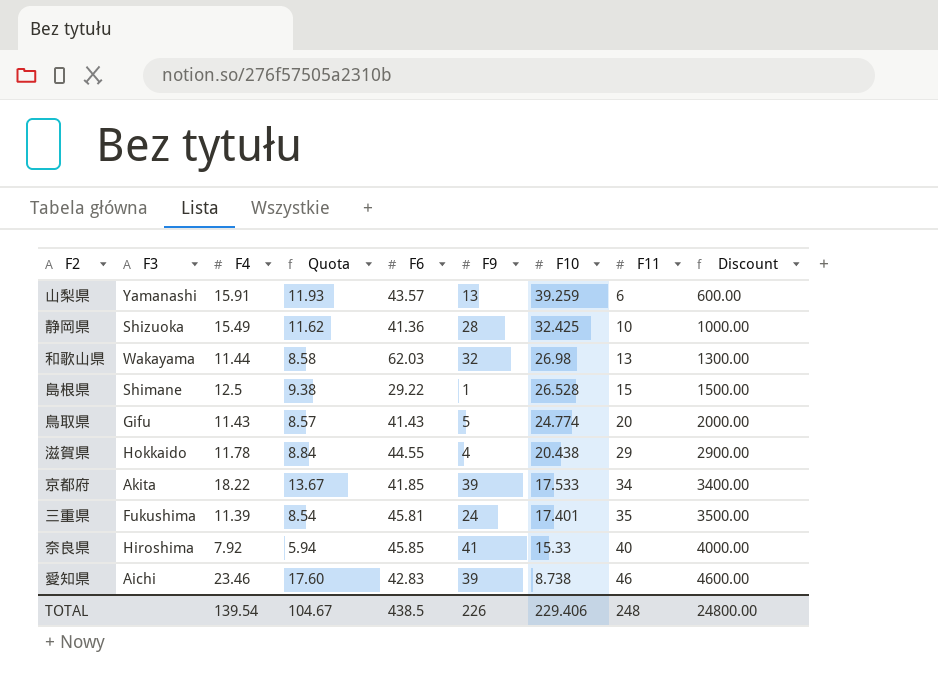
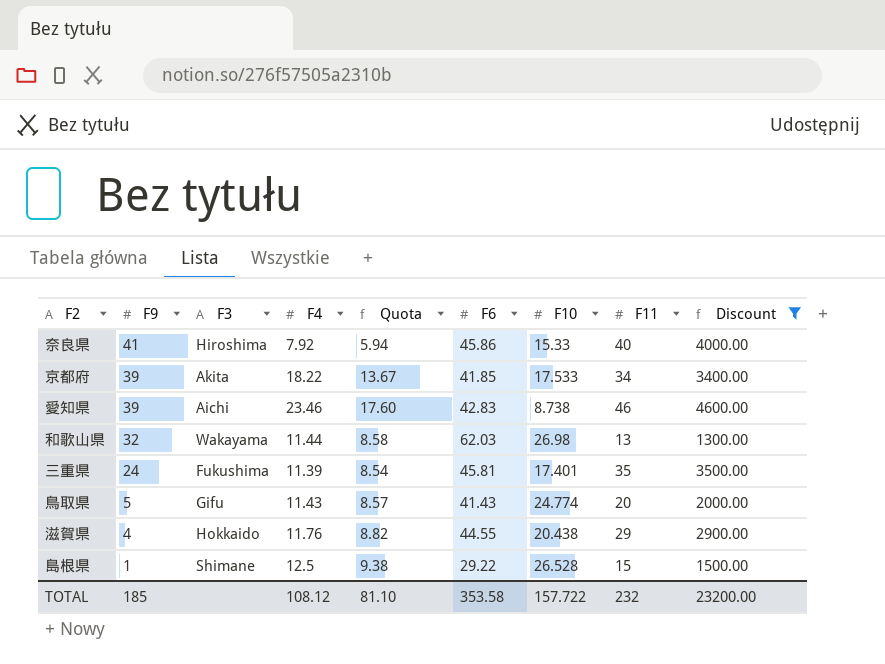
filter: none -> Discount >= 1300.00
row order: F10 descending -> F9 descending
column F9 | position: 6 -> 2
奈良県 | F6: 45.85 -> 45.86
滋賀県 | F4: 11.78 -> 11.76
滋賀県 | Quota: 8.84 -> 8.82
TOTAL | F9: 226 -> 185
TOTAL | F4: 139.54 -> 108.12
TOTAL | Quota: 104.67 -> 81.10
TOTAL | F6: 438.5 -> 353.58
TOTAL | F10: 229.406 -> 157.722
TOTAL | F11: 248 -> 232
TOTAL | Discount: 24800.00 -> 23200.00

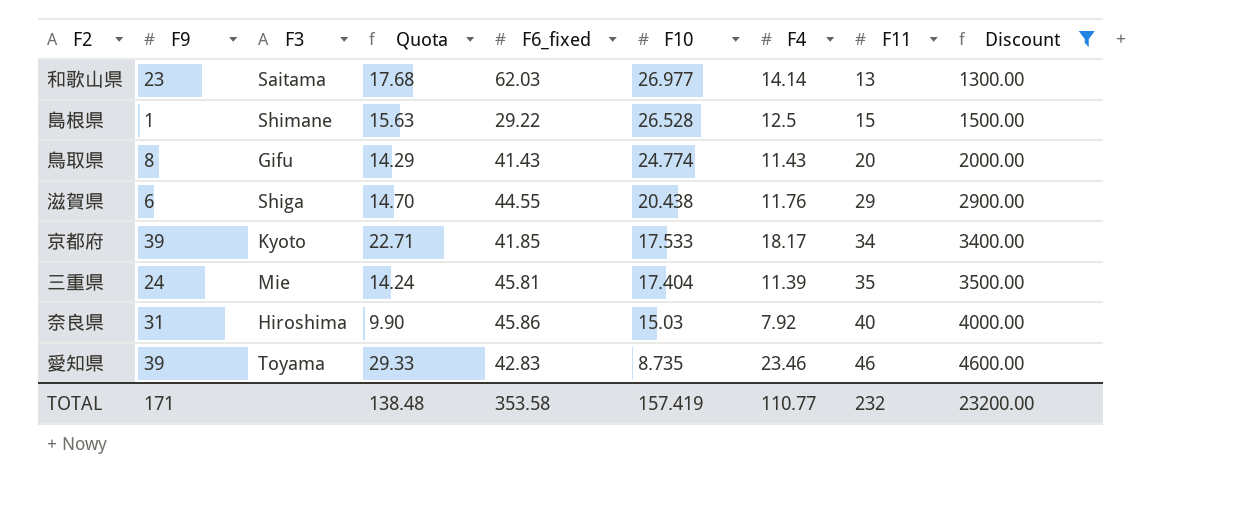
row order: F9 descending -> F10 descending
column Quota | formula: [F4] * 0.75 -> [F4] * 1.25
column name: F6 -> F6_fixed
column F4 | position: 4 -> 7
和歌山県 | F9: 32 -> 23
和歌山県 | F3: Wakayama -> Saitama
和歌山県 | F10: 26.98 -> 26.977
和歌山県 | F4: 11.44 -> 14.14
鳥取県 | F9: 5 -> 8
滋賀県 | F9: 4 -> 6
滋賀県 | F3: Hokkaido -> Shiga
京都府 | F3: Akita -> Kyoto
京都府 | F4: 18.22 -> 18.17
三重県 | F3: Fukushima -> Mie
三重県 | F10: 17.401 -> 17.404
奈良県 | F9: 41 -> 31
奈良県 | F10: 15.33 -> 15.03
愛知県 | F3: Aichi -> Toyama
愛知県 | F10: 8.738 -> 8.735
TOTAL | F9: 185 -> 171
TOTAL | Quota: 81.10 -> 138.48
TOTAL | F10: 157.722 -> 157.419
TOTAL | F4: 108.12 -> 110.77

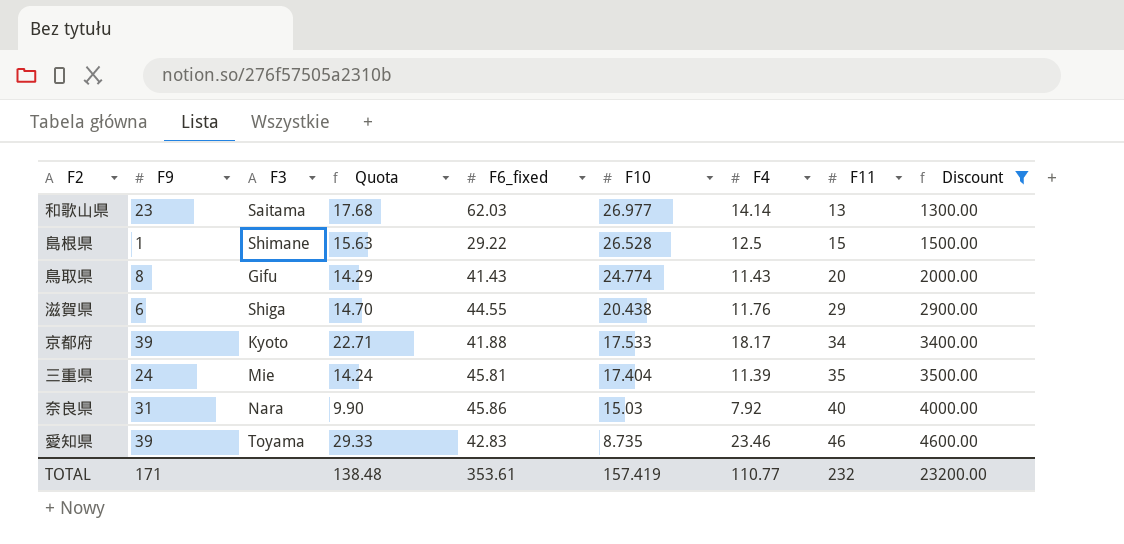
京都府 | F6_fixed: 41.85 -> 41.88
奈良県 | F3: Hiroshima -> Nara
TOTAL | F6_fixed: 353.58 -> 353.61

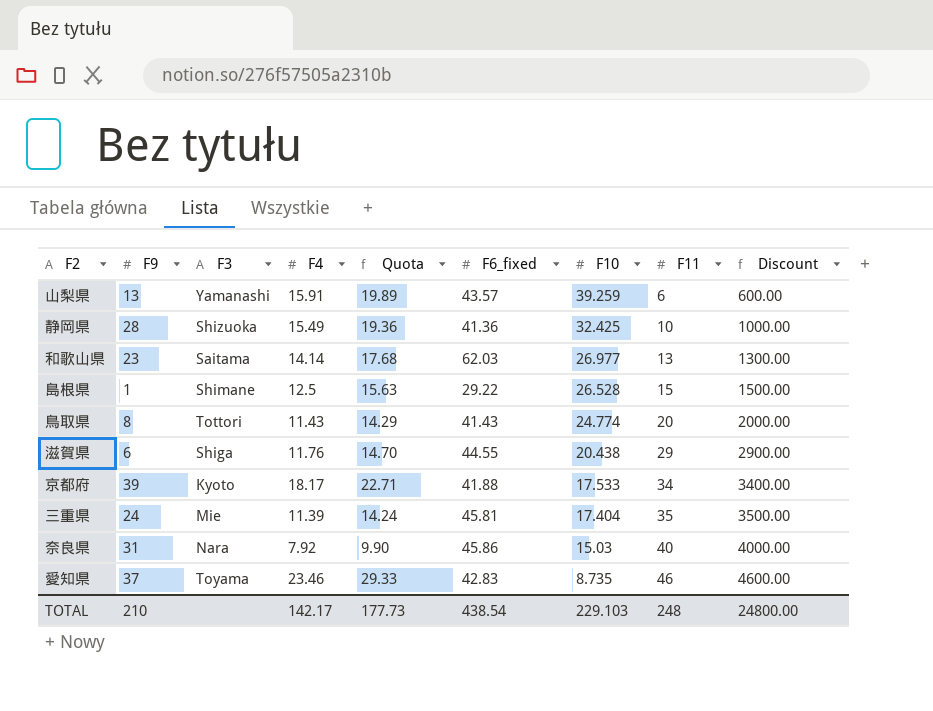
filter: Discount >= 1300.00 -> none
column F4 | position: 7 -> 4
鳥取県 | F3: Gifu -> Tottori
愛知県 | F9: 39 -> 37
TOTAL | F9: 171 -> 210
TOTAL | F4: 110.77 -> 142.17
TOTAL | Quota: 138.48 -> 177.73
TOTAL | F6_fixed: 353.61 -> 438.54
TOTAL | F10: 157.419 -> 229.103
TOTAL | F11: 232 -> 248
TOTAL | Discount: 23200.00 -> 24800.00

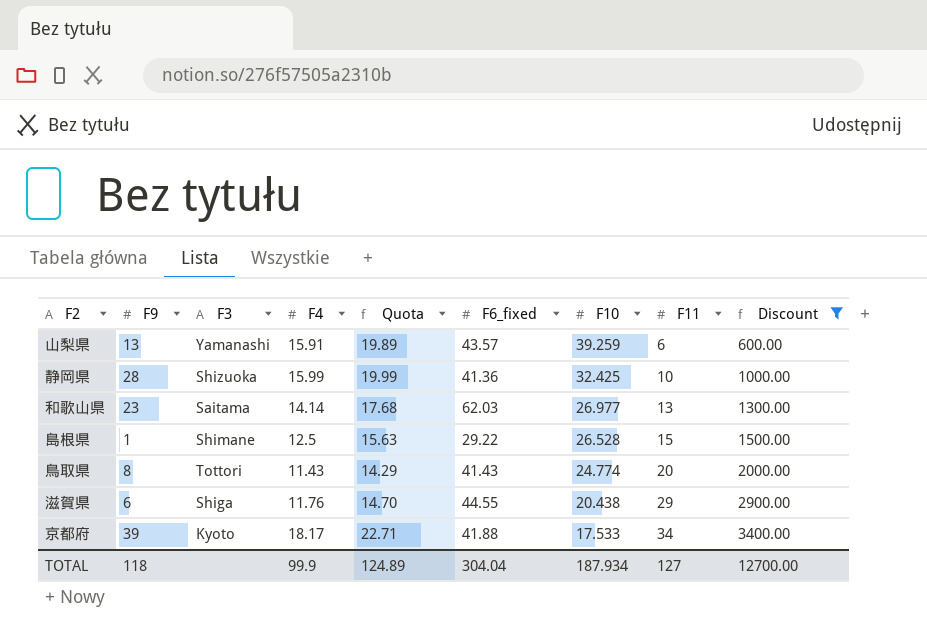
filter: none -> Discount <= 3400.00
静岡県 | F4: 15.49 -> 15.99
静岡県 | Quota: 19.36 -> 19.99
TOTAL | F9: 210 -> 118
TOTAL | F4: 142.17 -> 99.9
TOTAL | Quota: 177.73 -> 124.89
TOTAL | F6_fixed: 438.54 -> 304.04
TOTAL | F10: 229.103 -> 187.934
TOTAL | F11: 248 -> 127
TOTAL | Discount: 24800.00 -> 12700.00

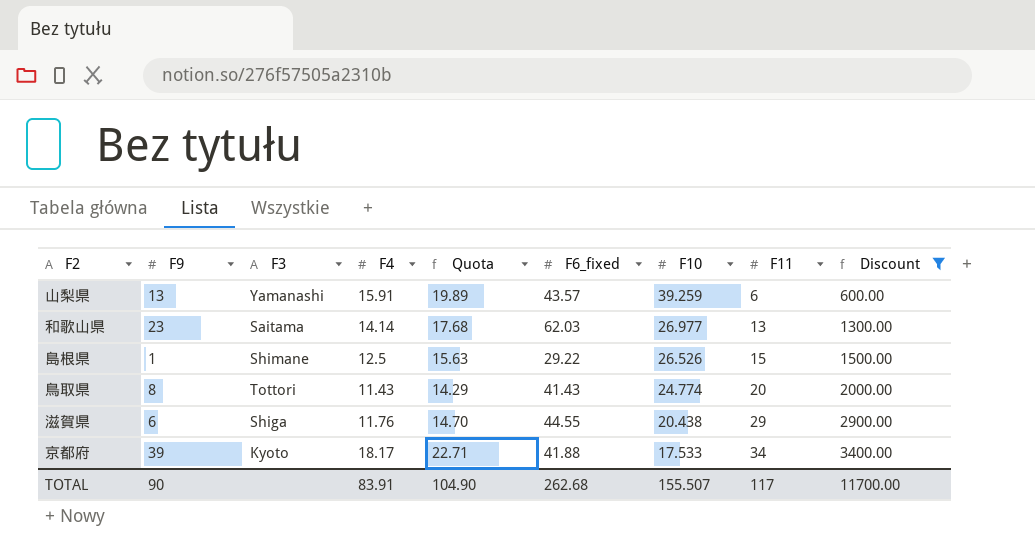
row 静岡県: 28 | Shizuoka | 15.99 | 19.99 | 41.36 | 32.425 | 10 | 1000.00 -> none
島根県 | F10: 26.528 -> 26.526
TOTAL | F9: 118 -> 90
TOTAL | F4: 99.9 -> 83.91
TOTAL | Quota: 124.89 -> 104.90
TOTAL | F6_fixed: 304.04 -> 262.68
TOTAL | F10: 187.934 -> 155.507
TOTAL | F11: 127 -> 117
TOTAL | Discount: 12700.00 -> 11700.00

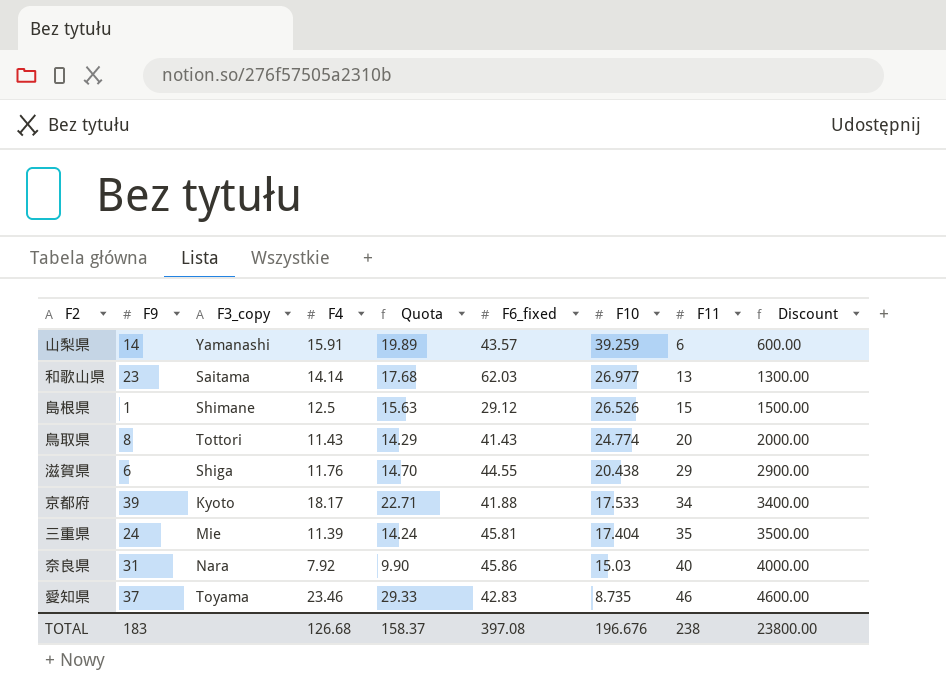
filter: Discount <= 3400.00 -> none
column name: F3 -> F3_copy
山梨県 | F9: 13 -> 14
島根県 | F6_fixed: 29.22 -> 29.12
TOTAL | F9: 90 -> 183
TOTAL | F4: 83.91 -> 126.68
TOTAL | Quota: 104.90 -> 158.37
TOTAL | F6_fixed: 262.68 -> 397.08
TOTAL | F10: 155.507 -> 196.676
TOTAL | F11: 117 -> 238
TOTAL | Discount: 11700.00 -> 23800.00

